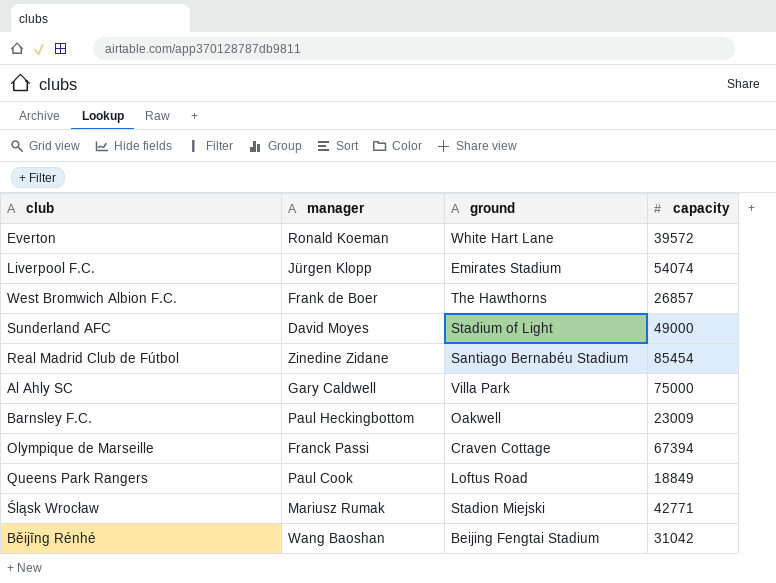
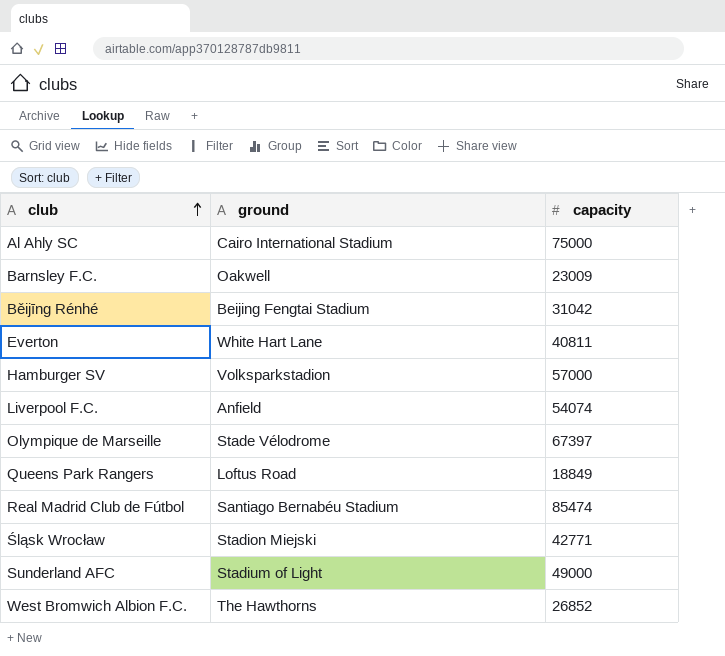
row order: none -> club ascending
column manager | position: 2 -> none
Al Ahly SC | ground: Villa Park -> Cairo International Stadium
Everton | capacity: 39572 -> 40811
row Hamburger SV: none -> Volksparkstadion | 57000
Liverpool F.C. | ground: Emirates Stadium -> Anfield
Olympique de Marseille | ground: Craven Cottage -> Stade Vélodrome
Olympique de Marseille | capacity: 67394 -> 67397
Real Madrid Club de Fútbol | capacity: 85454 -> 85474
West Bromwich Albion F.C. | capacity: 26857 -> 26852

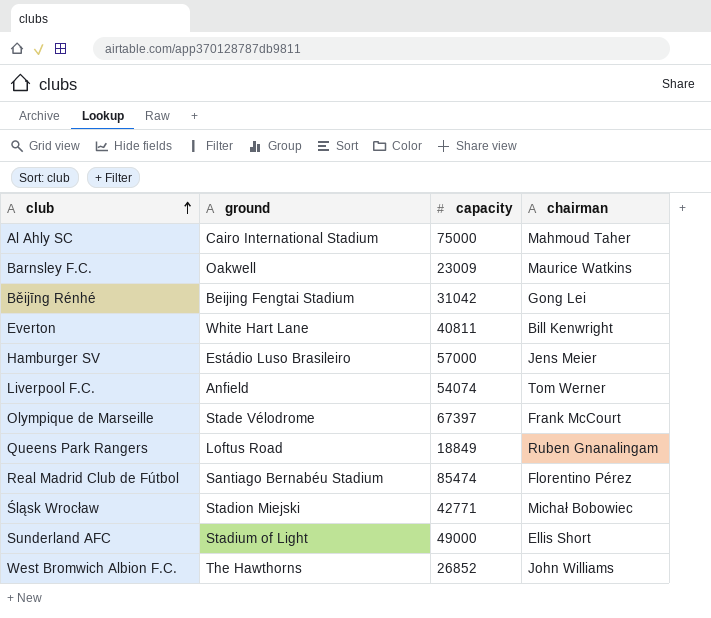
column chairman | position: none -> 4
Hamburger SV | ground: Volksparkstadion -> Estádio Luso Brasileiro

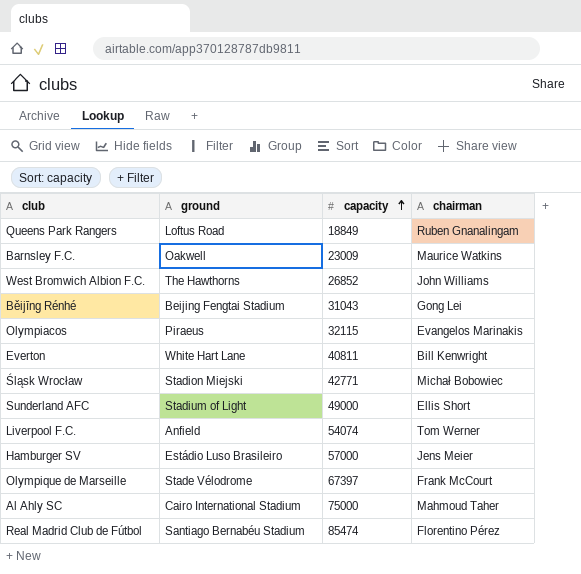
row order: club ascending -> capacity ascending
Běijīng Rénhé | capacity: 31042 -> 31043
row Olympiacos: none -> Piraeus | 32115 | Evangelos Marinakis

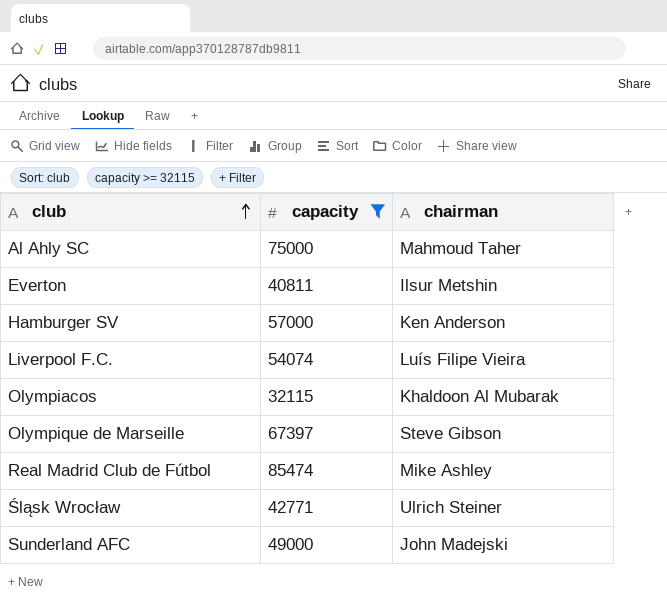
filter: none -> capacity >= 32115
row order: capacity ascending -> club ascending
column ground | position: 2 -> none
Everton | chairman: Bill Kenwright -> Ilsur Metshin
Hamburger SV | chairman: Jens Meier -> Ken Anderson
Liverpool F.C. | chairman: Tom Werner -> Luís Filipe Vieira
Olympiacos | chairman: Evangelos Marinakis -> Khaldoon Al Mubarak
Olympique de Marseille | chairman: Frank McCourt -> Steve Gibson
Real Madrid Club de Fútbol | chairman: Florentino Pérez -> Mike Ashley
Śląsk Wrocław | chairman: Michał Bobowiec -> Ulrich Steiner
Sunderland AFC | chairman: Ellis Short -> John Madejski

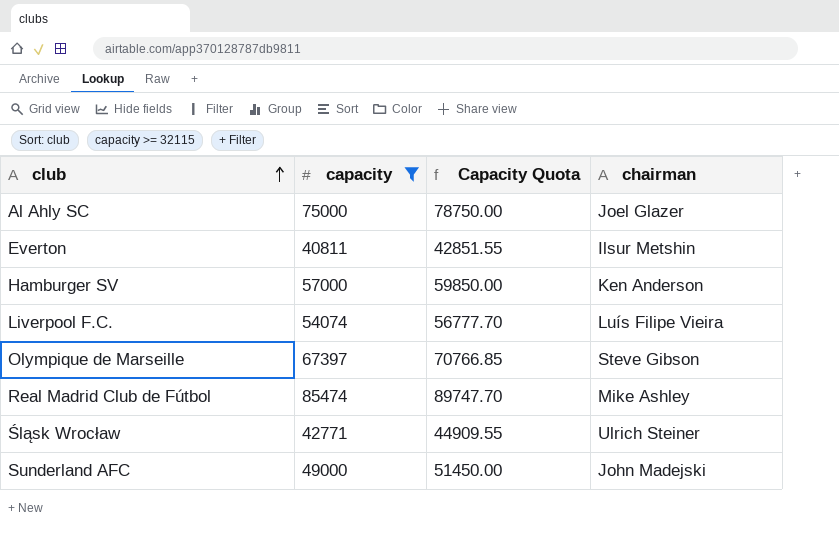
column Capacity Quota | formula: none -> [capacity] * 1.05
row Olympiacos: 32115 | Khaldoon Al Mubarak -> none
Al Ahly SC | chairman: Mahmoud Taher -> Joel Glazer

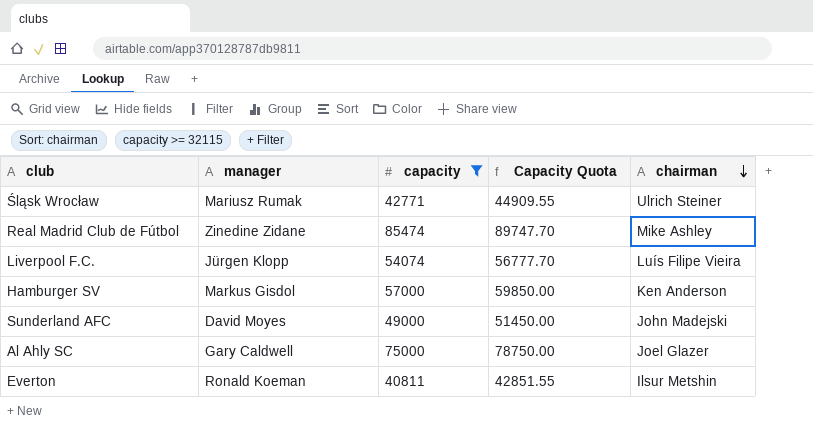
row order: club ascending -> chairman descending
column manager | position: none -> 2
row Olympique de Marseille: 67397 | 70766.85 | Steve Gibson -> none

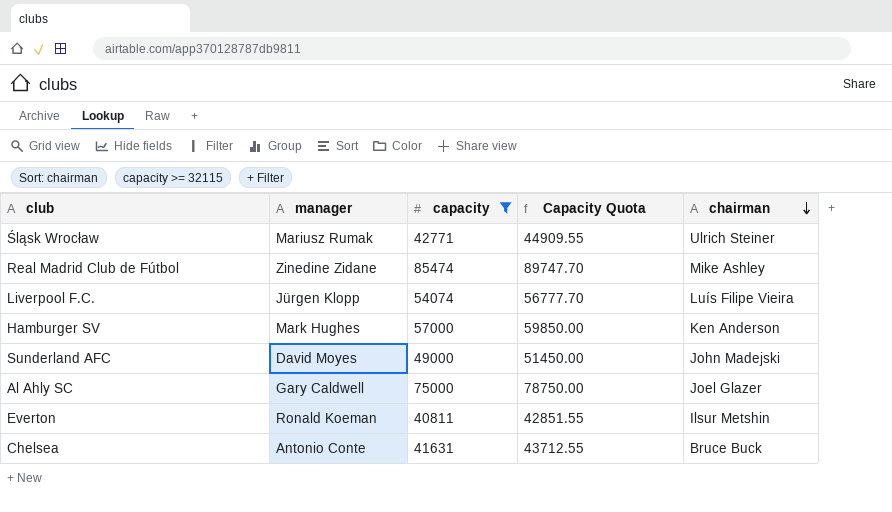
Hamburger SV | manager: Markus Gisdol -> Mark Hughes
row Chelsea: none -> Antonio Conte | 41631 | 43712.55 | Bruce Buck

